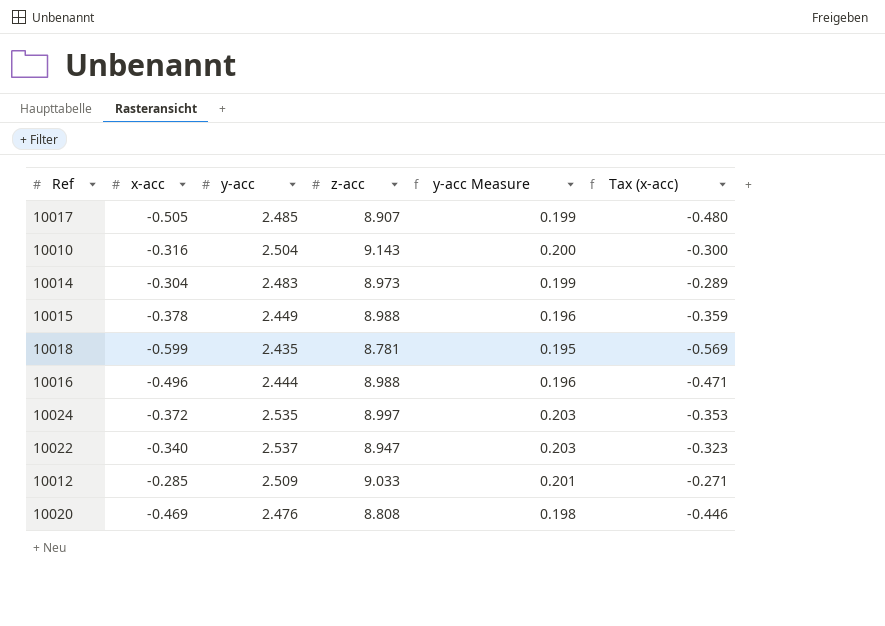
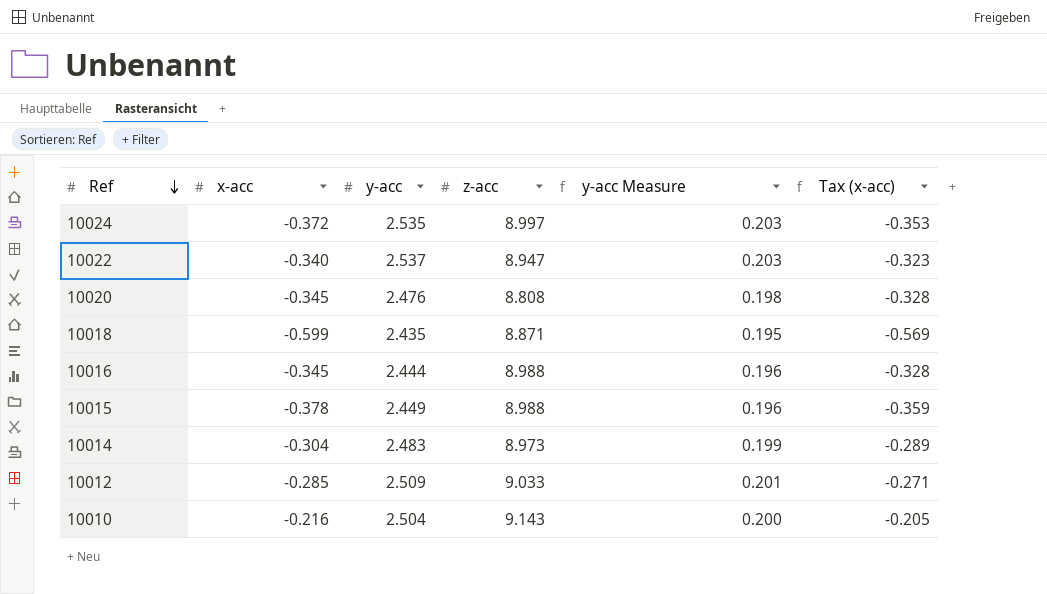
row order: none -> Ref descending
row 10017: -0.505 | 2.485 | 8.907 | 0.199 | -0.480 -> none
10020 | x-acc: -0.469 -> -0.345
10020 | Tax (x-acc): -0.446 -> -0.328
10018 | z-acc: 8.781 -> 8.871
10016 | x-acc: -0.496 -> -0.345
10016 | Tax (x-acc): -0.471 -> -0.328
10010 | x-acc: -0.316 -> -0.216
10010 | Tax (x-acc): -0.300 -> -0.205

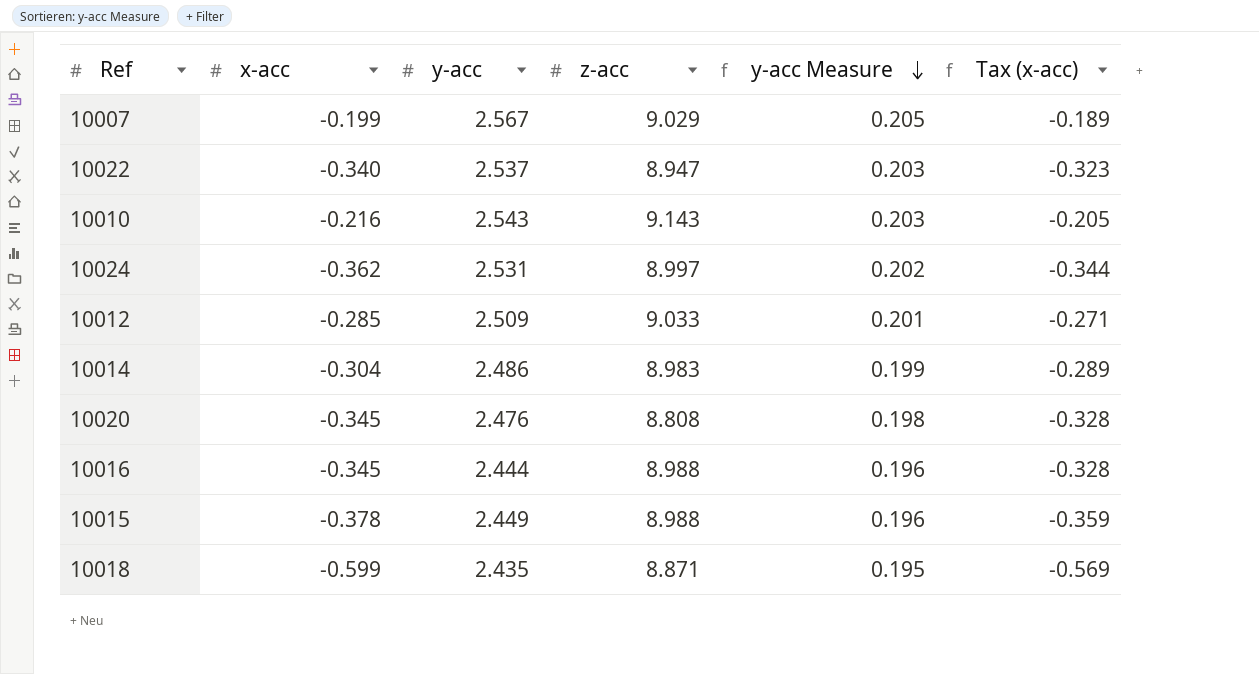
row order: Ref descending -> y-acc Measure descending
row 10007: none -> -0.199 | 2.567 | 9.029 | 0.205 | -0.189
10010 | y-acc: 2.504 -> 2.543
10010 | y-acc Measure: 0.200 -> 0.203
10024 | x-acc: -0.372 -> -0.362
10024 | y-acc: 2.535 -> 2.531
10024 | y-acc Measure: 0.203 -> 0.202
10024 | Tax (x-acc): -0.353 -> -0.344
10014 | y-acc: 2.483 -> 2.486
10014 | z-acc: 8.973 -> 8.983

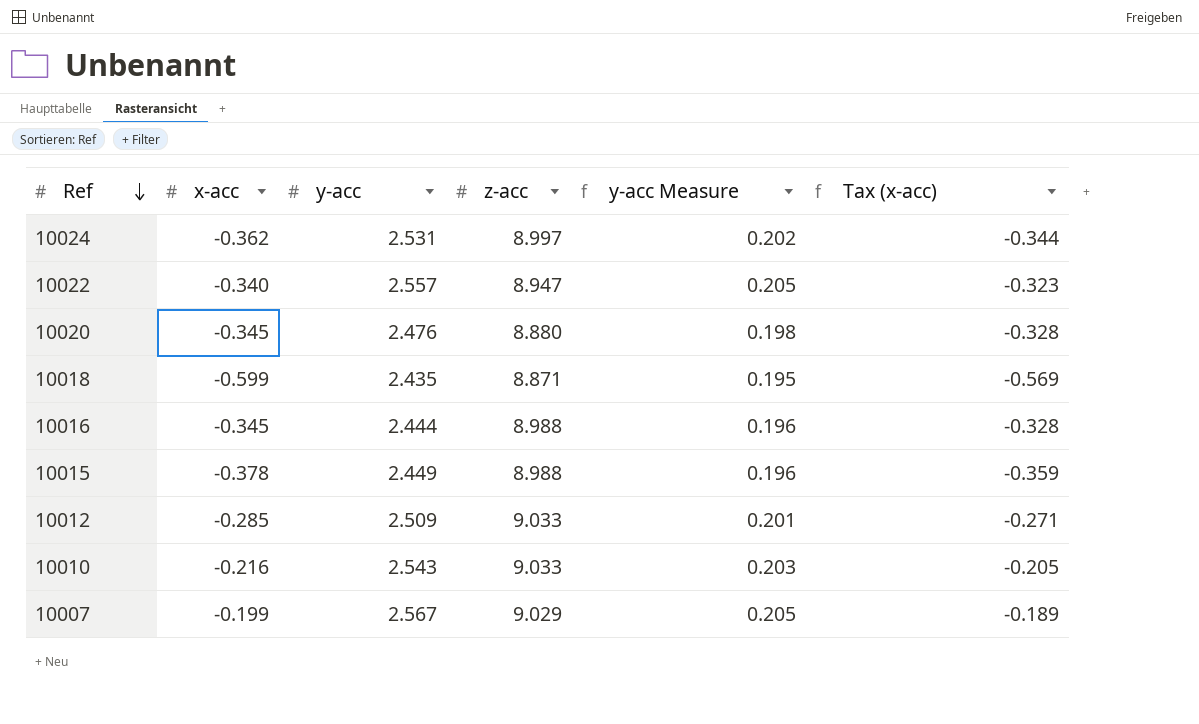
row order: y-acc Measure descending -> Ref descending
row 10014: -0.304 | 2.486 | 8.983 | 0.199 | -0.289 -> none
10022 | y-acc: 2.537 -> 2.557
10022 | y-acc Measure: 0.203 -> 0.205
10020 | z-acc: 8.808 -> 8.880
10010 | z-acc: 9.143 -> 9.033

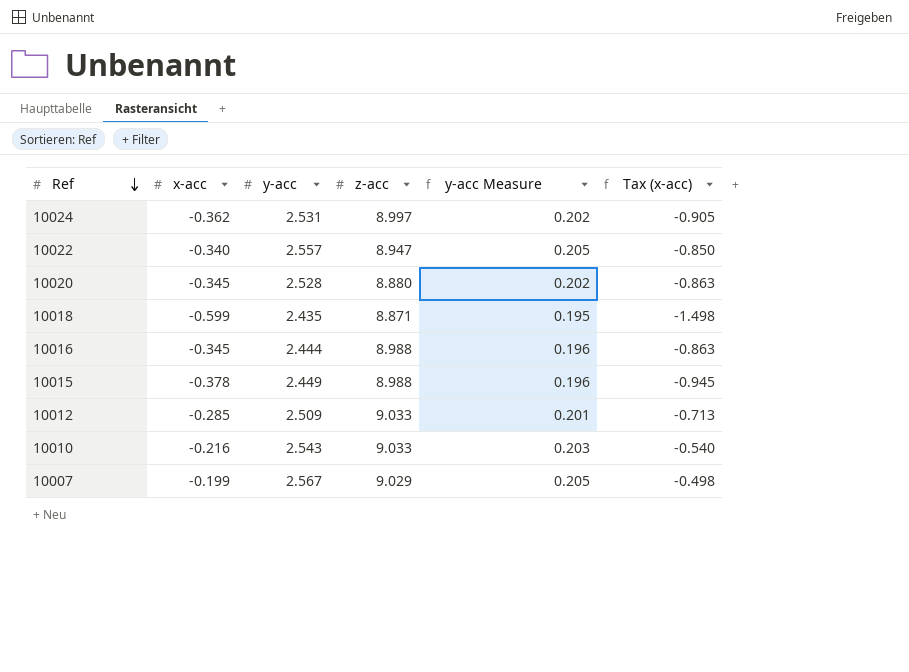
column Tax (x-acc) | formula: [x-acc] * 0.95 -> [x-acc] * 2.5
10020 | y-acc: 2.476 -> 2.528
10020 | y-acc Measure: 0.198 -> 0.202

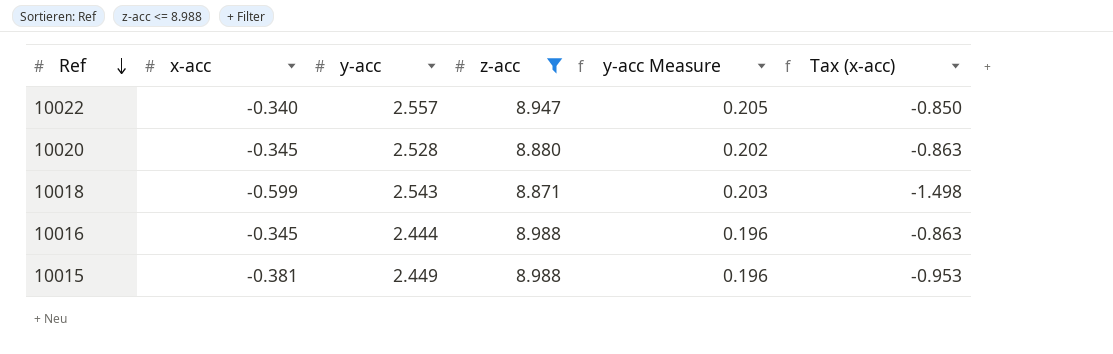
filter: none -> z-acc <= 8.988
10018 | y-acc: 2.435 -> 2.543
10018 | y-acc Measure: 0.195 -> 0.203
10015 | x-acc: -0.378 -> -0.381
10015 | Tax (x-acc): -0.945 -> -0.953

